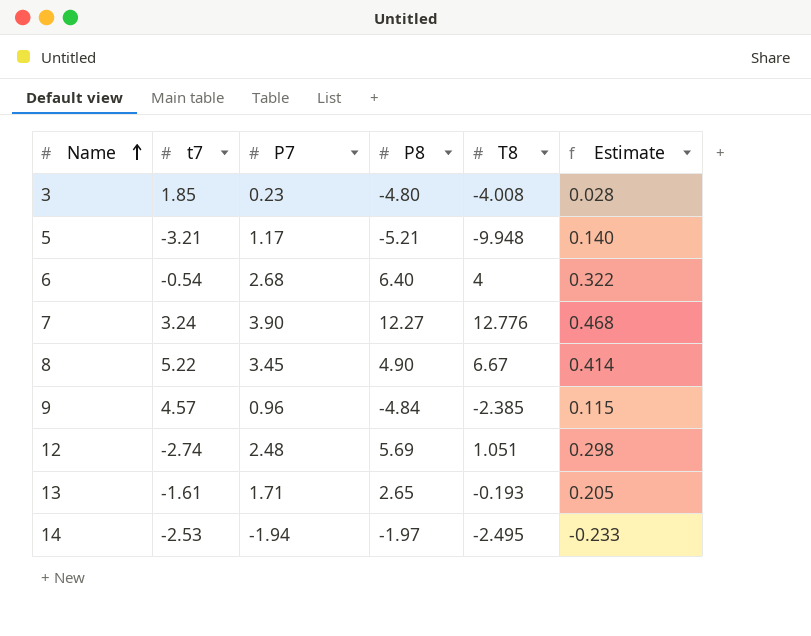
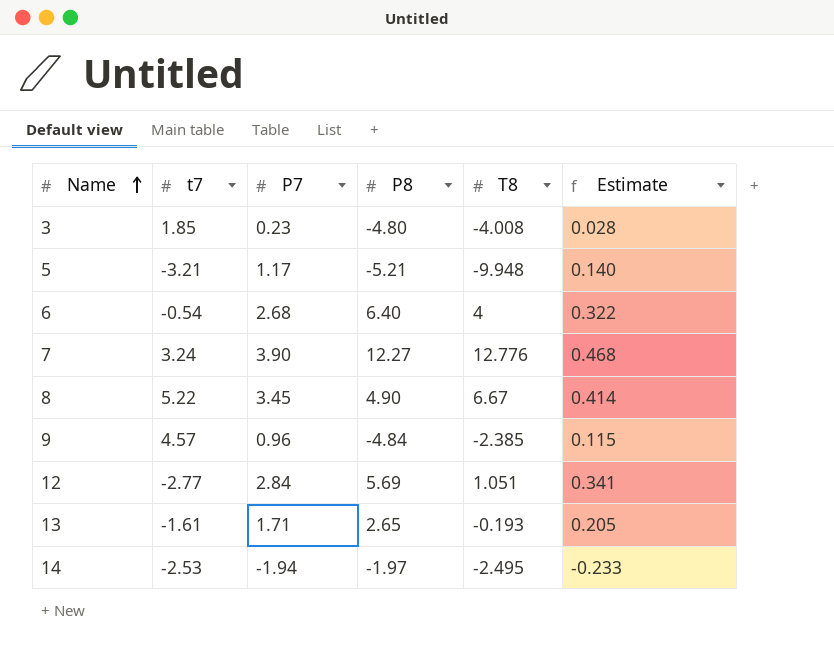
12 | t7: -2.74 -> -2.77
12 | P7: 2.48 -> 2.84
12 | Estimate: 0.298 -> 0.341

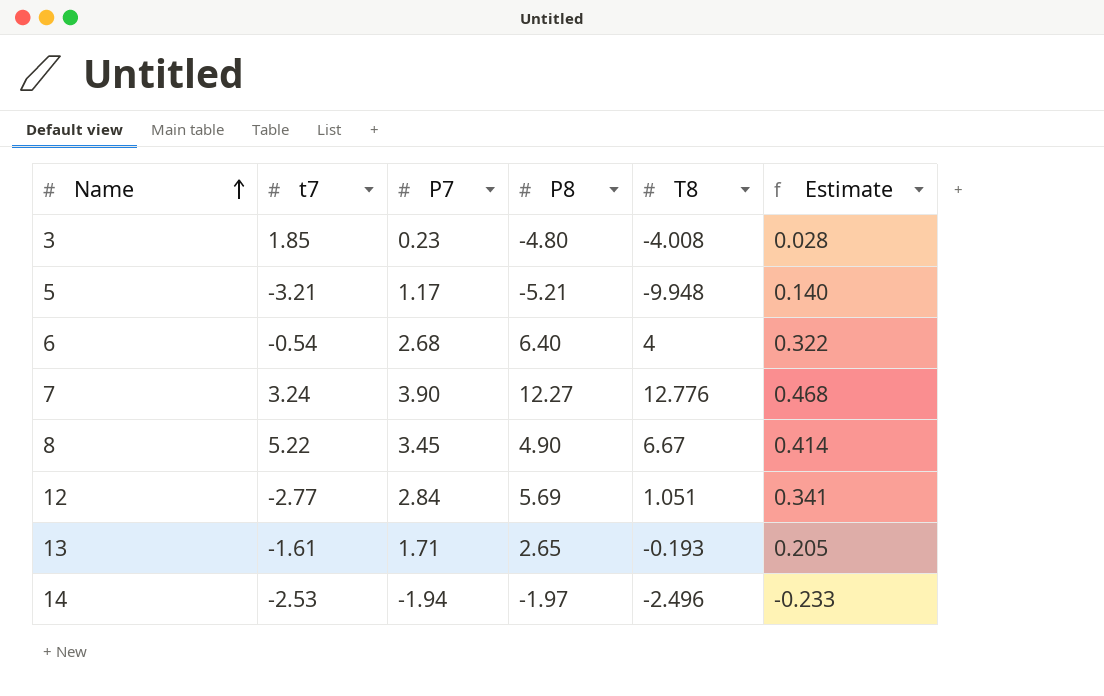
row 9: 4.57 | 0.96 | -4.84 | -2.385 | 0.115 -> none
14 | T8: -2.495 -> -2.496

